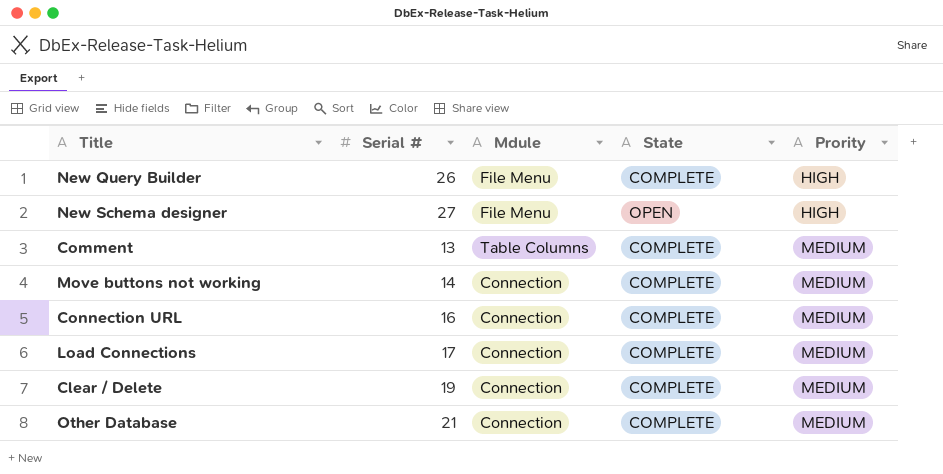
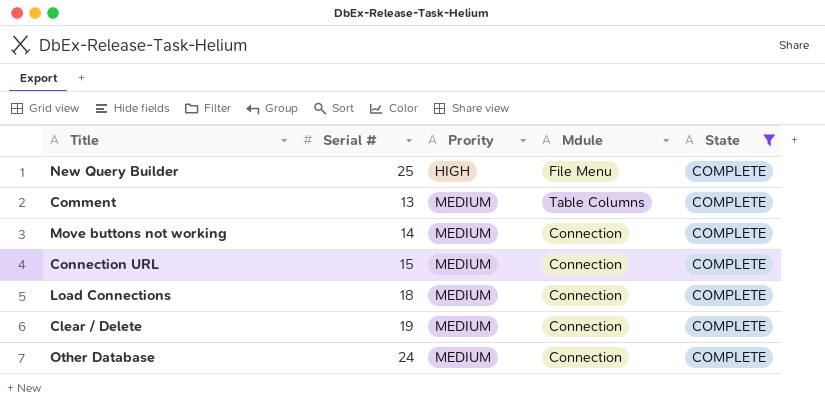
filter: none -> State = COMPLETE
column Prority | position: 5 -> 3
New Query Builder | Serial #: 26 -> 25
Connection URL | Serial #: 16 -> 15
Load Connections | Serial #: 17 -> 18
Other Database | Serial #: 21 -> 24

